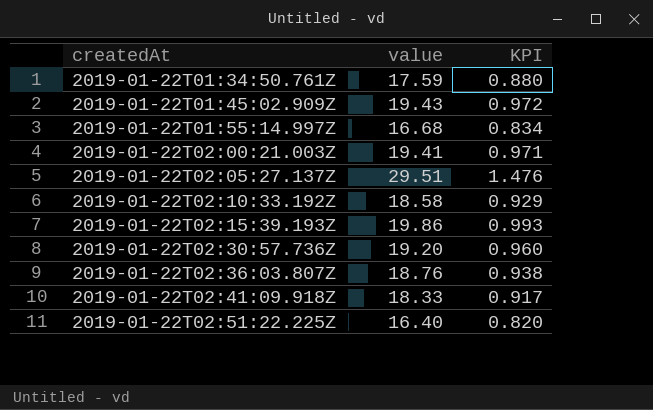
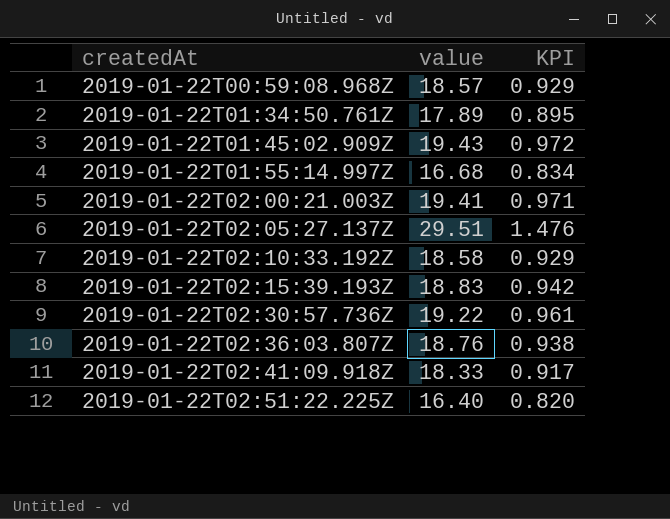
row 2019-01-22T00:59:08.968Z: none -> 18.57 | 0.929
2019-01-22T01:34:50.761Z | value: 17.59 -> 17.89
2019-01-22T01:34:50.761Z | KPI: 0.880 -> 0.895
2019-01-22T02:15:39.193Z | value: 19.86 -> 18.83
2019-01-22T02:15:39.193Z | KPI: 0.993 -> 0.942
2019-01-22T02:30:57.736Z | value: 19.20 -> 19.22
2019-01-22T02:30:57.736Z | KPI: 0.960 -> 0.961

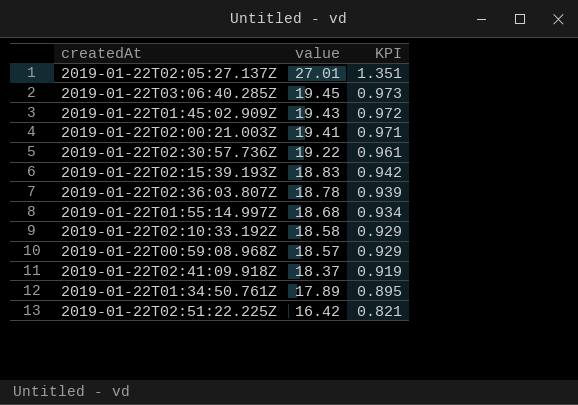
row order: createdAt ascending -> value descending
2019-01-22T02:05:27.137Z | value: 29.51 -> 27.01
2019-01-22T02:05:27.137Z | KPI: 1.476 -> 1.351
row 2019-01-22T03:06:40.285Z: none -> 19.45 | 0.973
2019-01-22T02:36:03.807Z | value: 18.76 -> 18.78
2019-01-22T02:36:03.807Z | KPI: 0.938 -> 0.939
2019-01-22T01:55:14.997Z | value: 16.68 -> 18.68
2019-01-22T01:55:14.997Z | KPI: 0.834 -> 0.934
2019-01-22T02:41:09.918Z | value: 18.33 -> 18.37
2019-01-22T02:41:09.918Z | KPI: 0.917 -> 0.919
2019-01-22T02:51:22.225Z | value: 16.40 -> 16.42
2019-01-22T02:51:22.225Z | KPI: 0.820 -> 0.821

